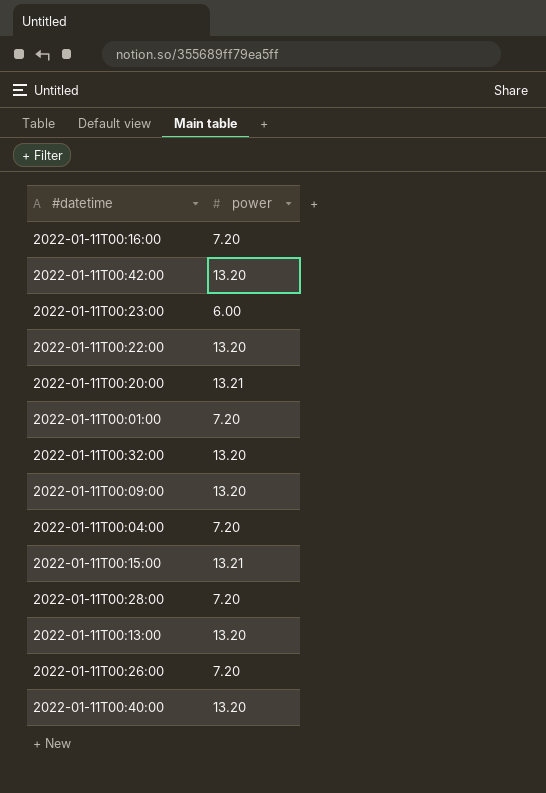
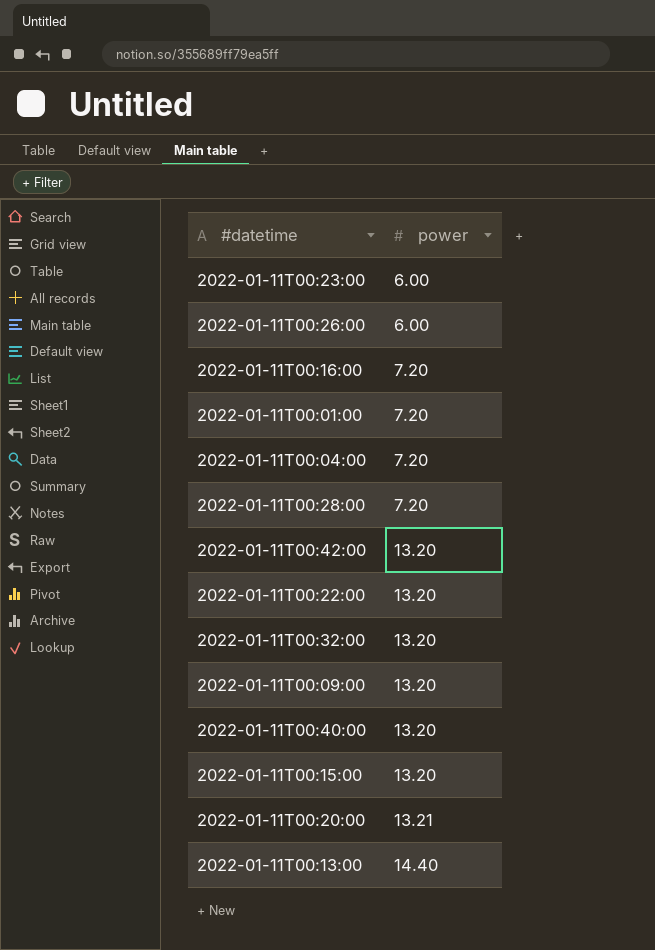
row order: none -> power ascending
2022-01-11T00:26:00 | power: 7.20 -> 6.00
2022-01-11T00:15:00 | power: 13.21 -> 13.20
2022-01-11T00:13:00 | power: 13.20 -> 14.40

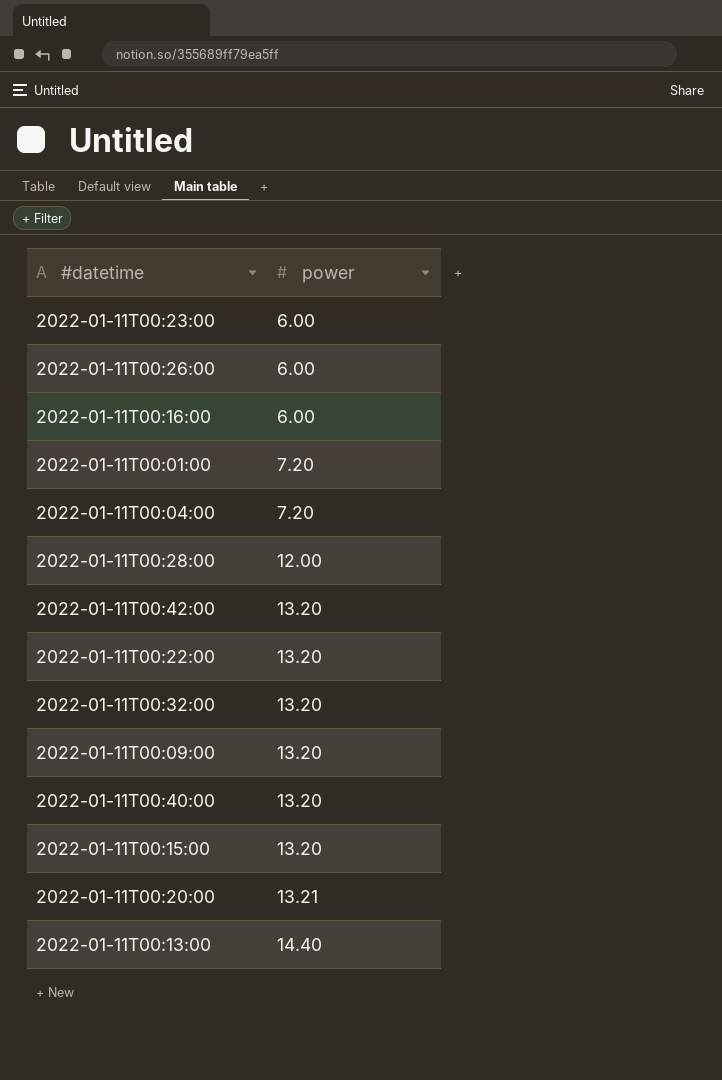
2022-01-11T00:16:00 | power: 7.20 -> 6.00
2022-01-11T00:28:00 | power: 7.20 -> 12.00

